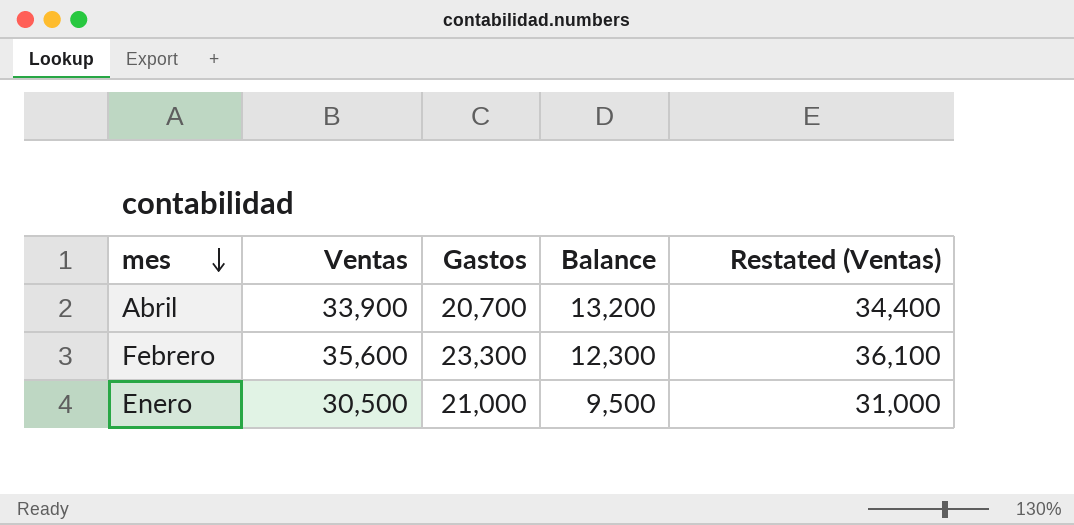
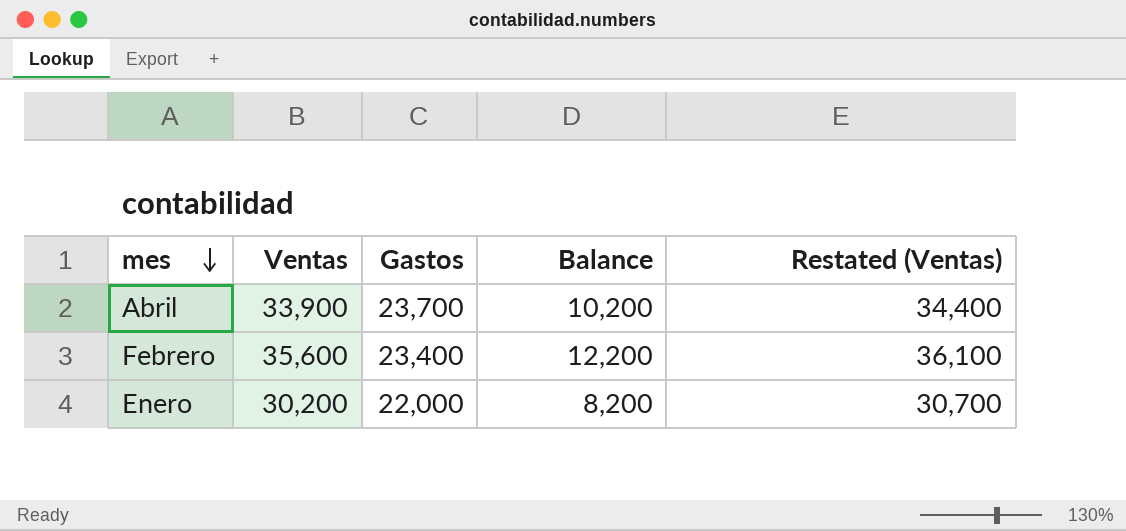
Abril | Gastos: 20,700 -> 23,700
Abril | Balance: 13,200 -> 10,200
Febrero | Gastos: 23,300 -> 23,400
Febrero | Balance: 12,300 -> 12,200
Enero | Ventas: 30,500 -> 30,200
Enero | Gastos: 21,000 -> 22,000
Enero | Balance: 9,500 -> 8,200
Enero | Restated (Ventas): 31,000 -> 30,700

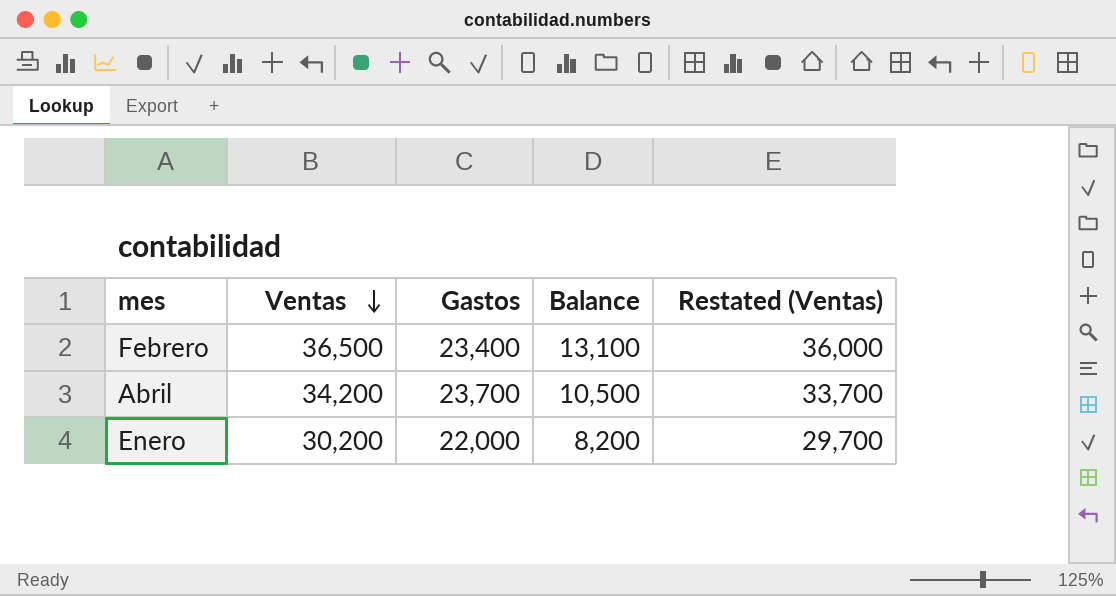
row order: mes descending -> Ventas descending
column Restated (Ventas) | formula: [Ventas] + 500 -> [Ventas] - 500
Febrero | Ventas: 35,600 -> 36,500
Febrero | Balance: 12,200 -> 13,100
Abril | Ventas: 33,900 -> 34,200
Abril | Balance: 10,200 -> 10,500

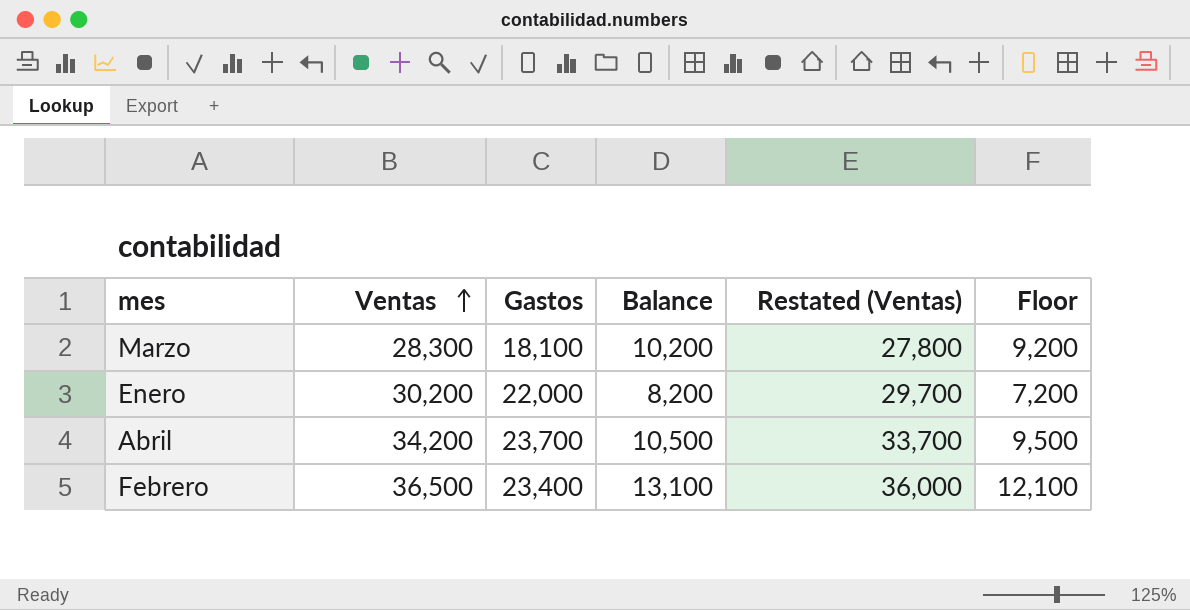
row order: Ventas descending -> Ventas ascending
column Floor | formula: none -> [Balance] - 1000
row Marzo: none -> 28,300 | 18,100 | 10,200 | 27,800 | 9,200

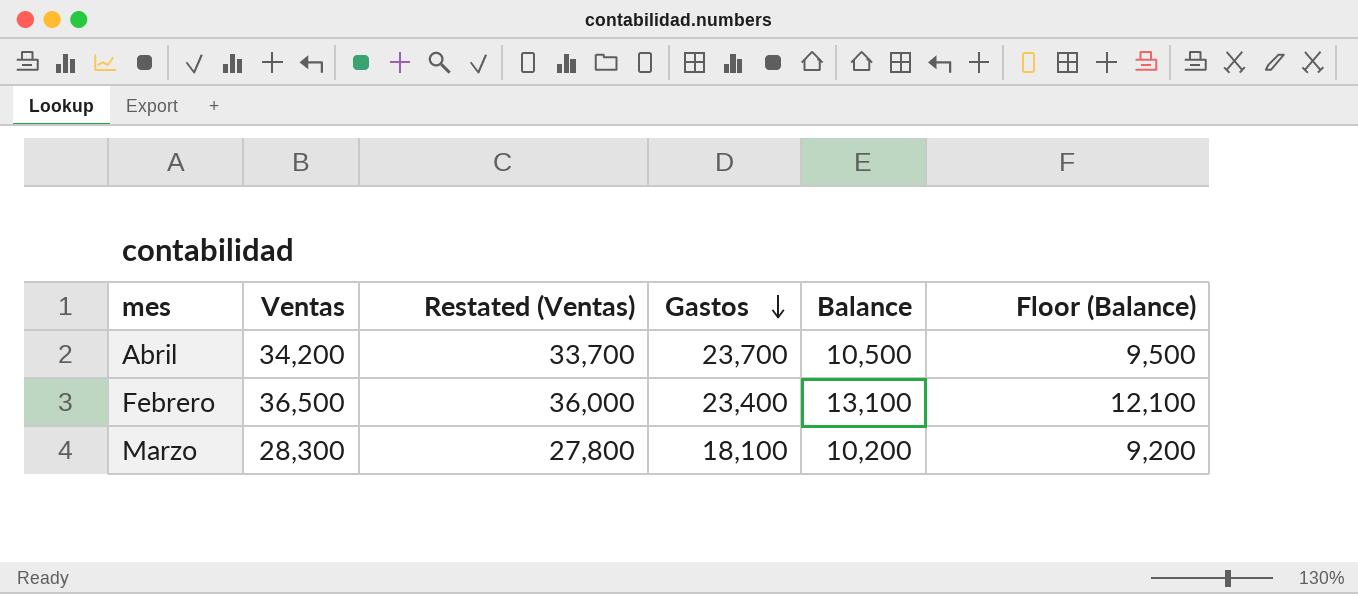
row order: Ventas ascending -> Gastos descending
column Restated (Ventas) | position: 5 -> 3
column name: Floor -> Floor (Balance)
row Enero: 30,200 | 22,000 | 8,200 | 29,700 | 7,200 -> none

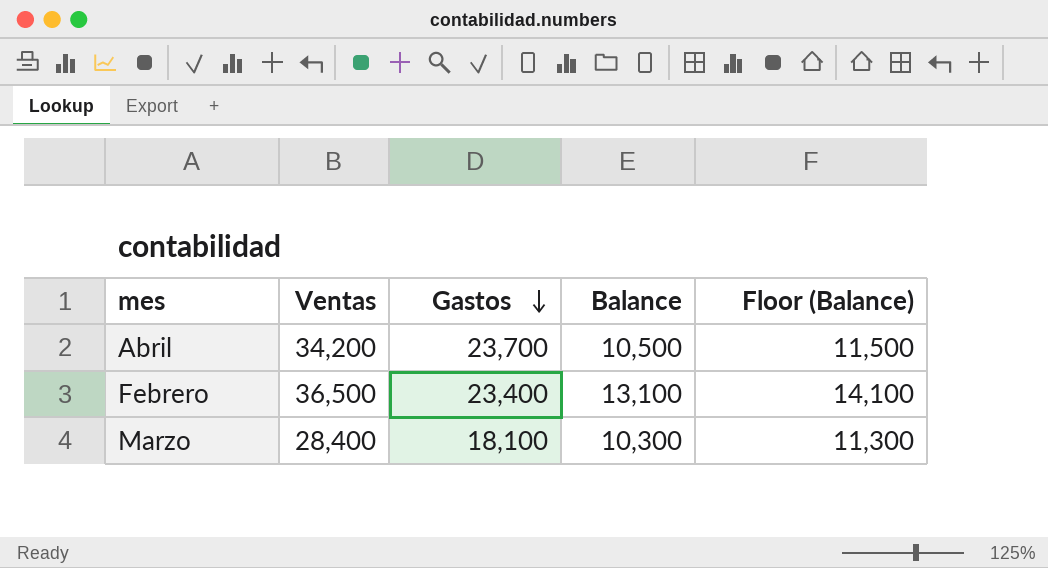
column Restated (Ventas) | formula: [Ventas] - 500 -> none
column Floor (Balance) | formula: [Balance] - 1000 -> [Balance] + 1000
Marzo | Ventas: 28,300 -> 28,400
Marzo | Balance: 10,200 -> 10,300

